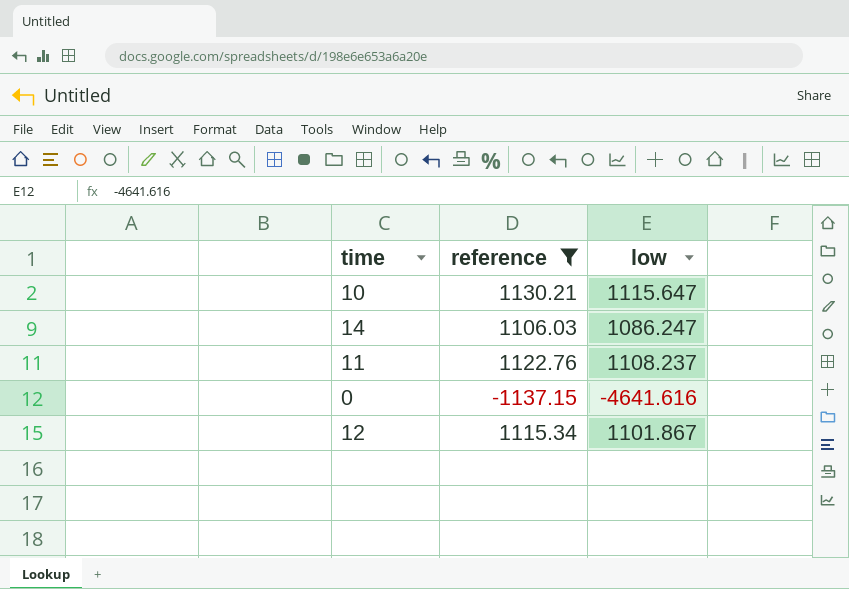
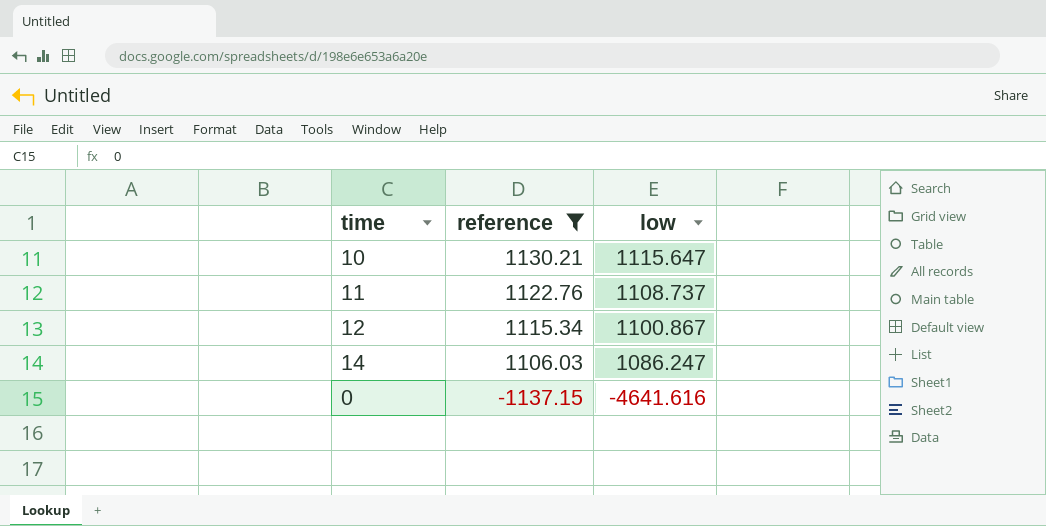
row order: none -> reference descending
11 | low: 1108.237 -> 1108.737
12 | low: 1101.867 -> 1100.867

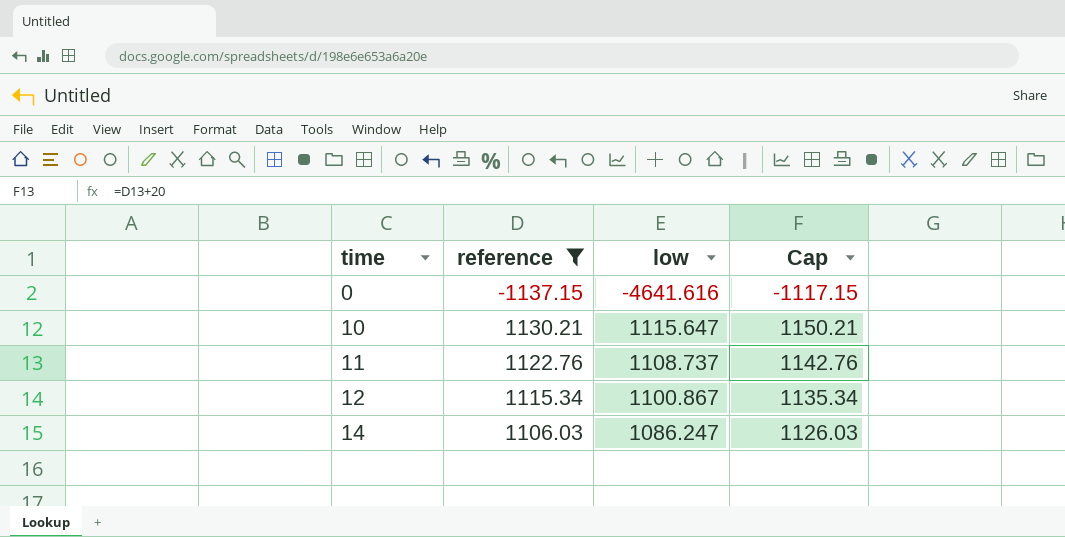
row order: reference descending -> time ascending
column Cap | formula: none -> [reference] + 20

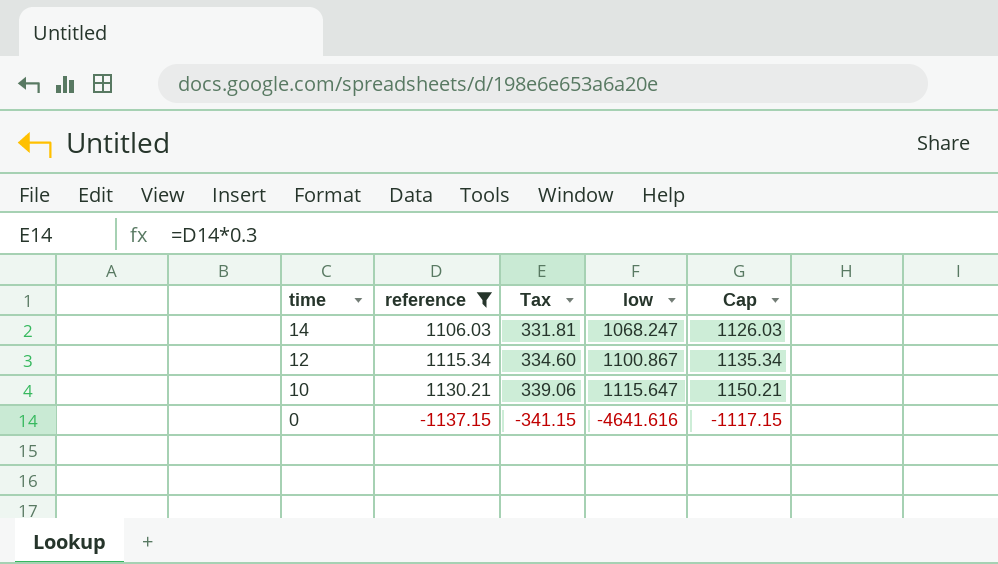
row order: time ascending -> time descending
column Tax | formula: none -> [reference] * 0.3
row 11: 1122.76 | 1108.737 | 1142.76 -> none
14 | low: 1086.247 -> 1068.247

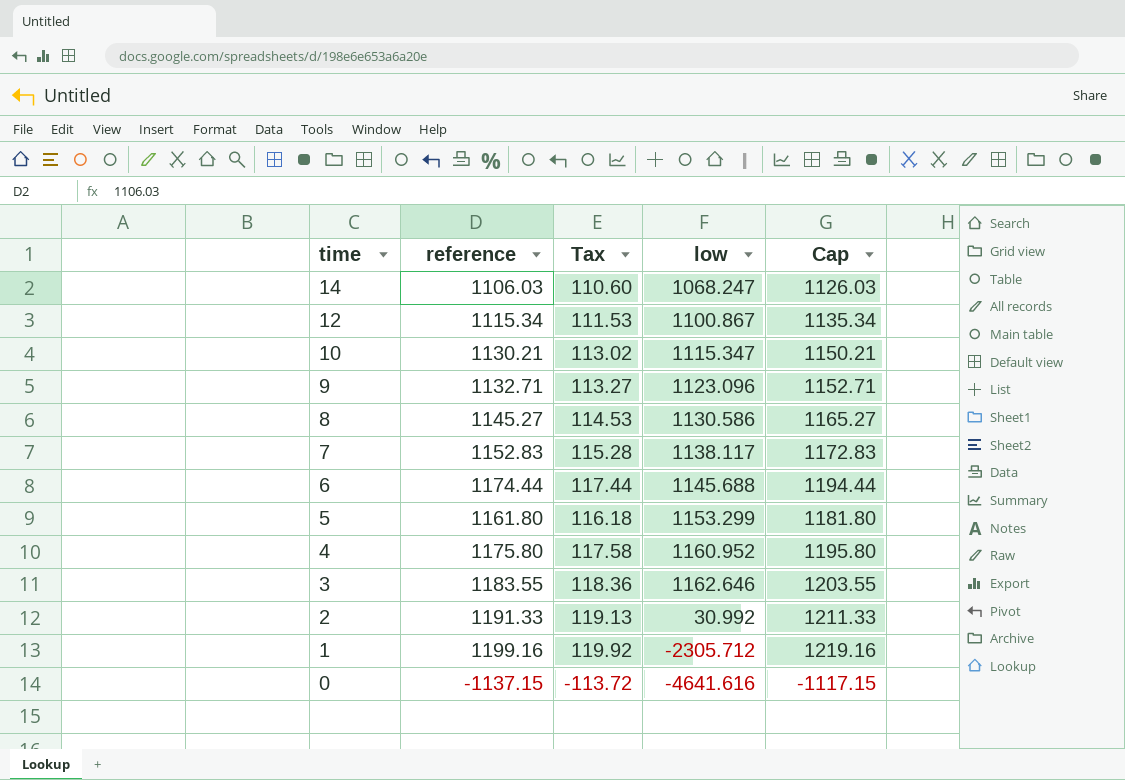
filter: reference <= 1130.21 -> none
column Tax | formula: [reference] * 0.3 -> [reference] * 0.1
10 | low: 1115.647 -> 1115.347

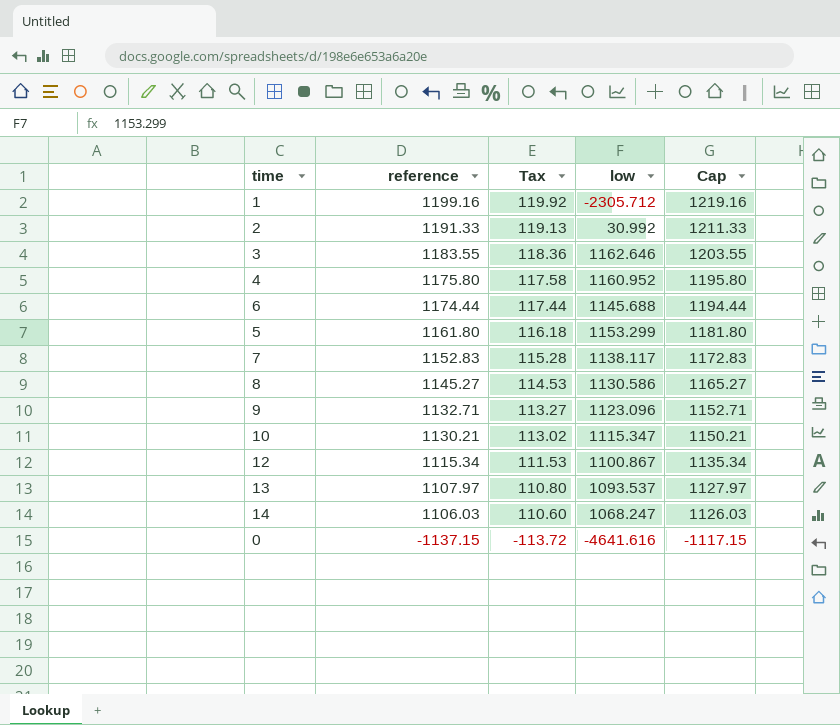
row order: time descending -> reference descending
row 13: none -> 1107.97 | 110.80 | 1093.537 | 1127.97

